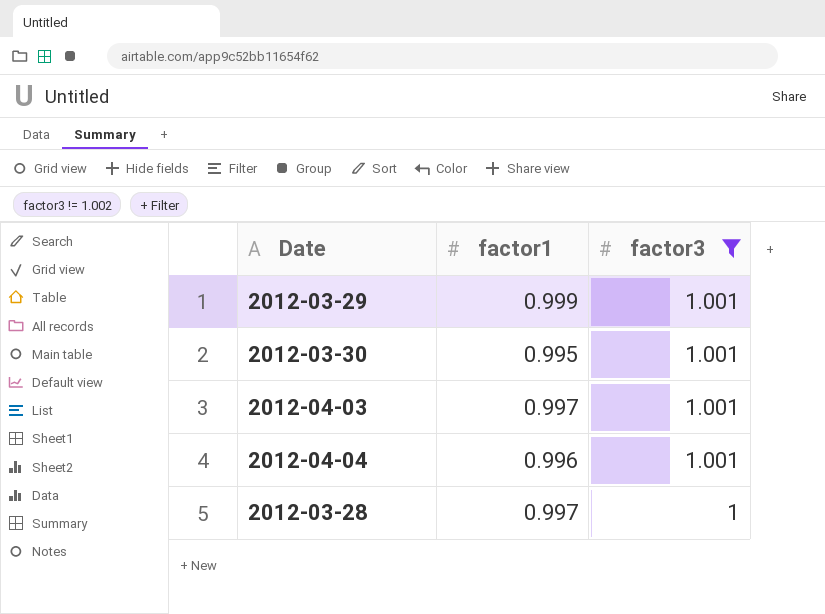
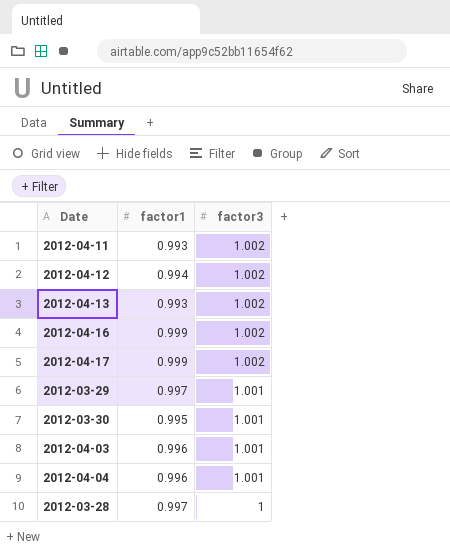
filter: factor3 != 1.002 -> none
2012-03-29 | factor1: 0.999 -> 0.997
2012-04-03 | factor1: 0.997 -> 0.996

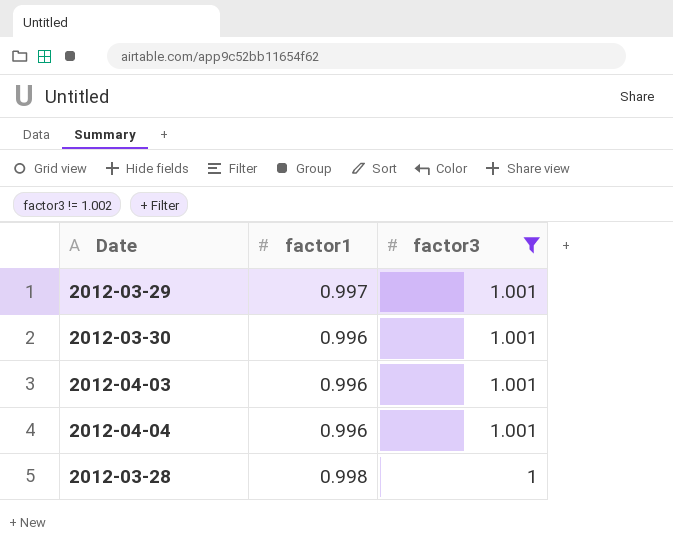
filter: none -> factor3 != 1.002
2012-03-30 | factor1: 0.995 -> 0.996
2012-03-28 | factor1: 0.997 -> 0.998

